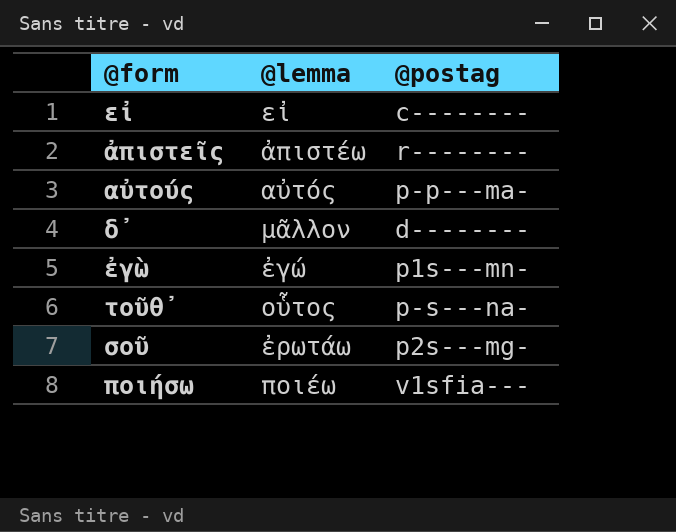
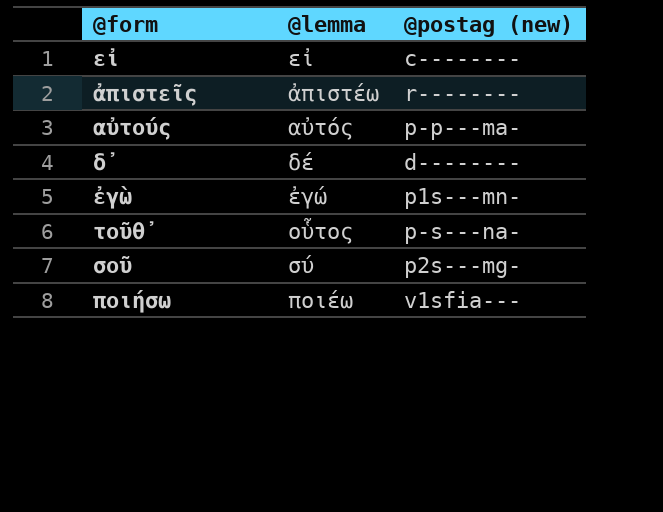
column name: @postag -> @postag (new)
δ᾽ | @lemma: μᾶλλον -> δέ
σοῦ | @lemma: ἐρωτάω -> σύ

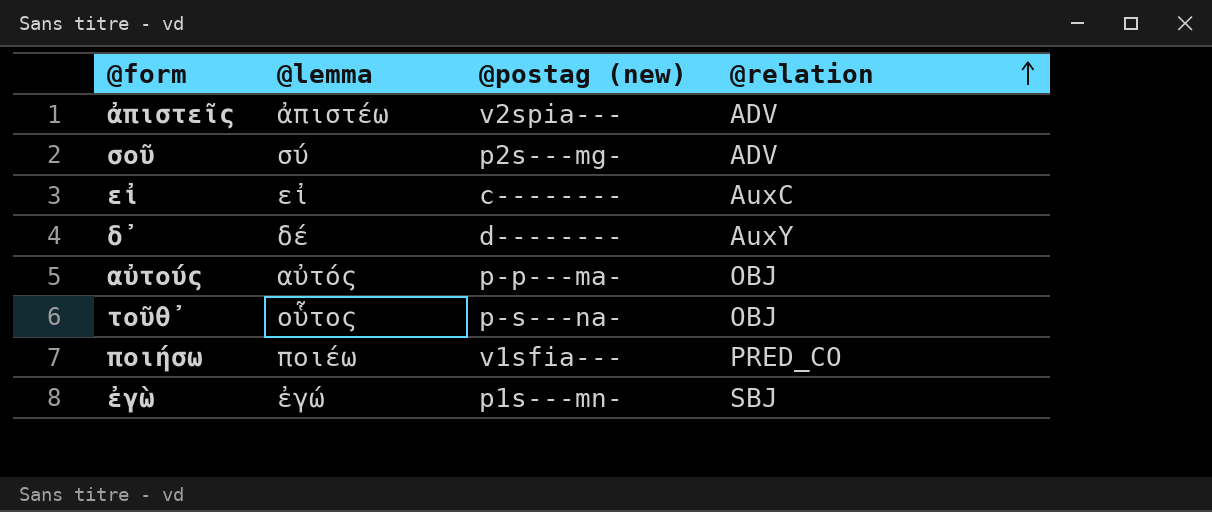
row order: none -> @relation ascending
column @relation | position: none -> 4
ἀπιστεῖς | @postag (new): r-------- -> v2spia---

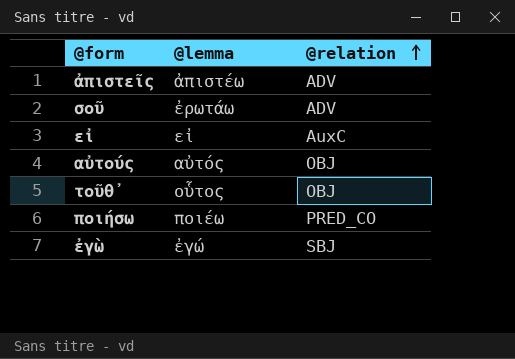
column @postag (new) | position: 3 -> none
row δ᾽: δέ | d-------- | AuxY -> none
σοῦ | @lemma: σύ -> ἐρωτάω

